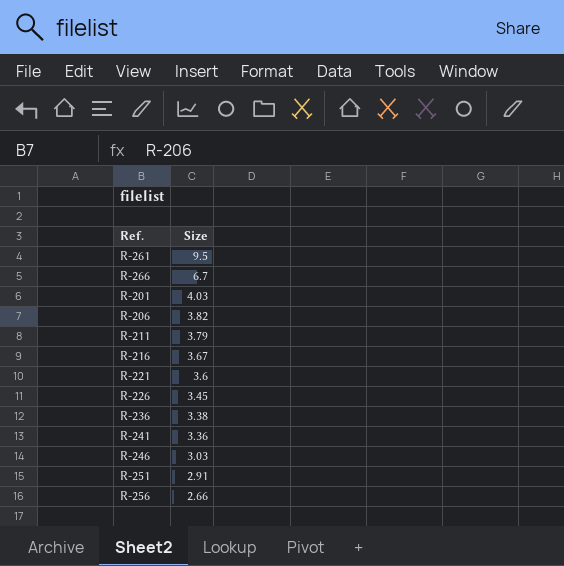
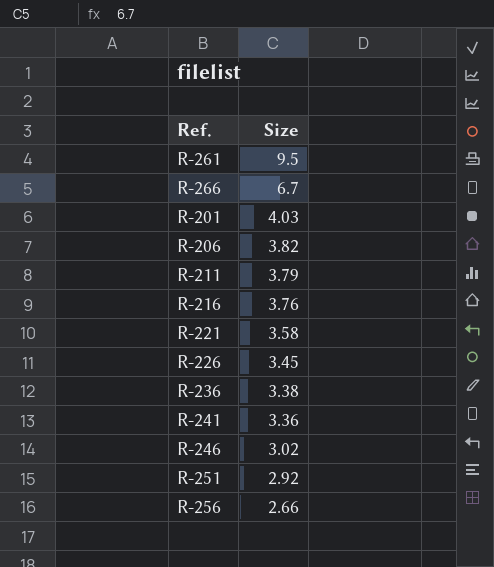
R-216 | Size: 3.67 -> 3.76
R-221 | Size: 3.6 -> 3.58
R-246 | Size: 3.03 -> 3.02
R-251 | Size: 2.91 -> 2.92

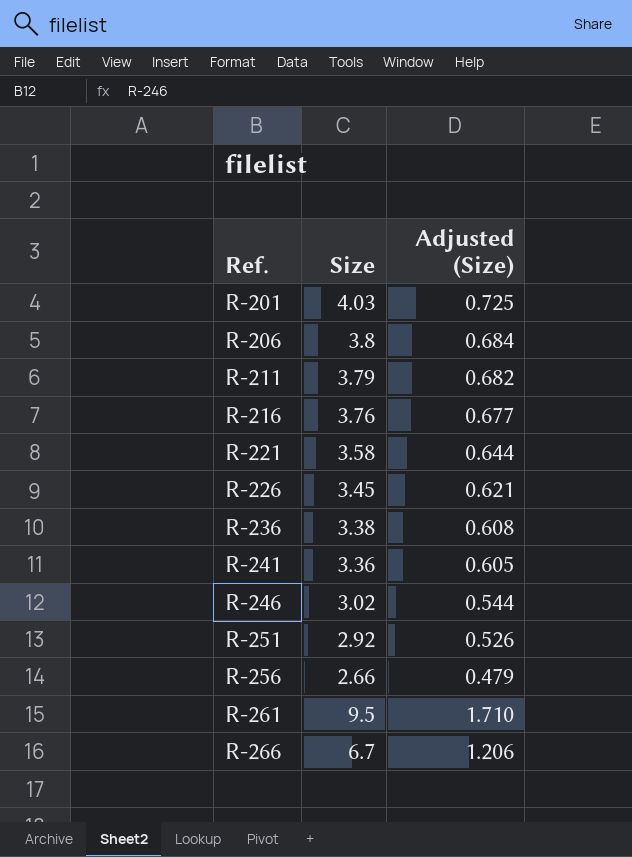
row order: Size descending -> Ref. ascending
column Adjusted (Size) | formula: none -> [Size] * 0.18
R-206 | Size: 3.82 -> 3.8

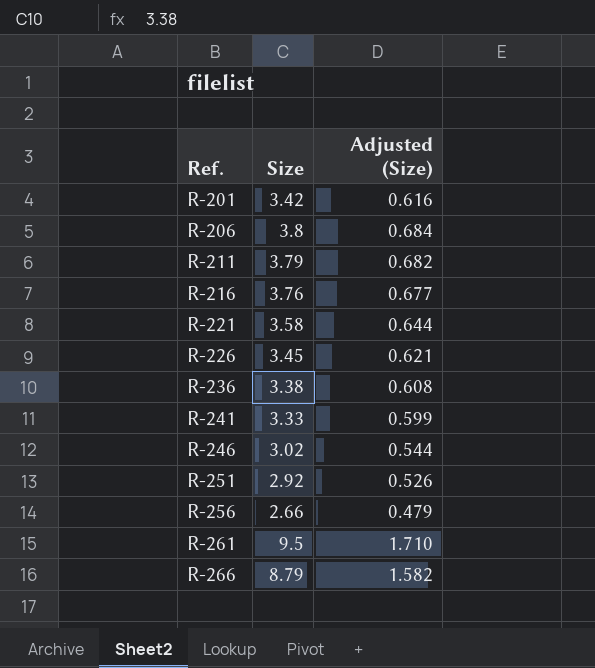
R-201 | Size: 4.03 -> 3.42
R-201 | Adjusted (Size): 0.725 -> 0.616
R-241 | Size: 3.36 -> 3.33
R-241 | Adjusted (Size): 0.605 -> 0.599
R-266 | Size: 6.7 -> 8.79
R-266 | Adjusted (Size): 1.206 -> 1.582

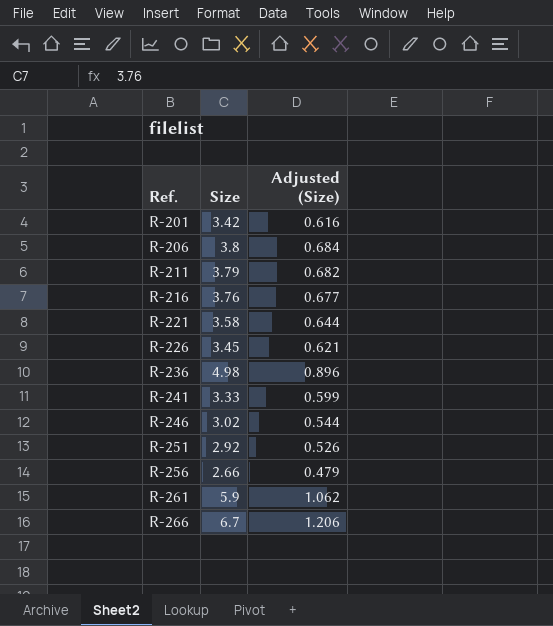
R-236 | Size: 3.38 -> 4.98
R-236 | Adjusted (Size): 0.608 -> 0.896
R-261 | Size: 9.5 -> 5.9
R-261 | Adjusted (Size): 1.710 -> 1.062
R-266 | Size: 8.79 -> 6.7
R-266 | Adjusted (Size): 1.582 -> 1.206

